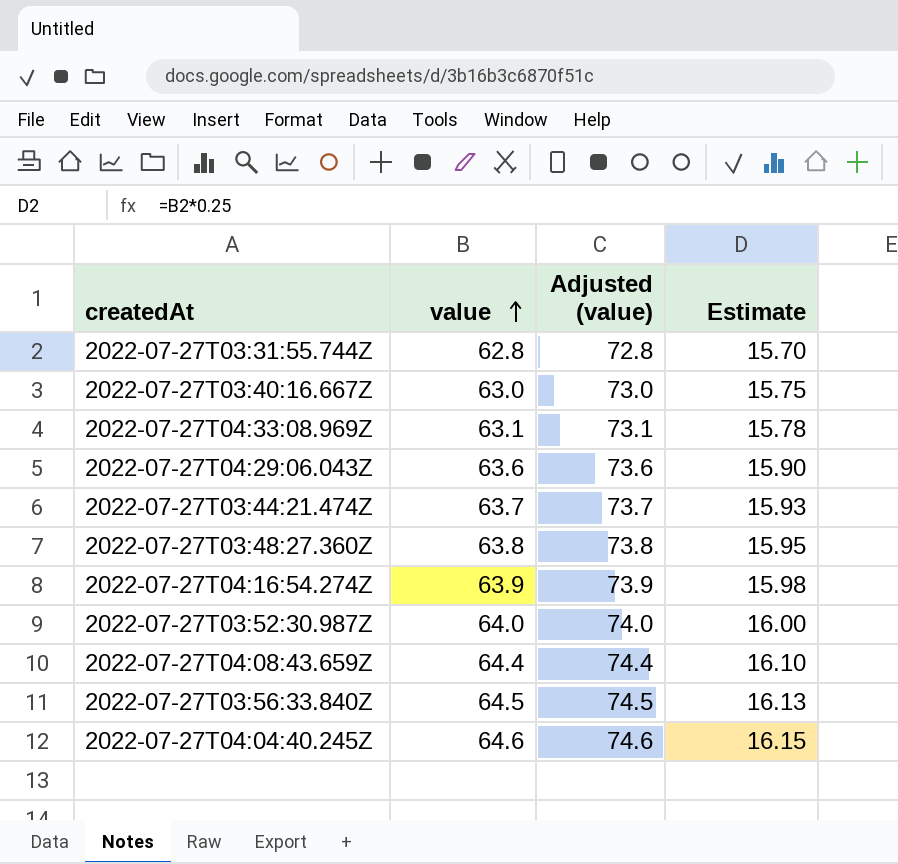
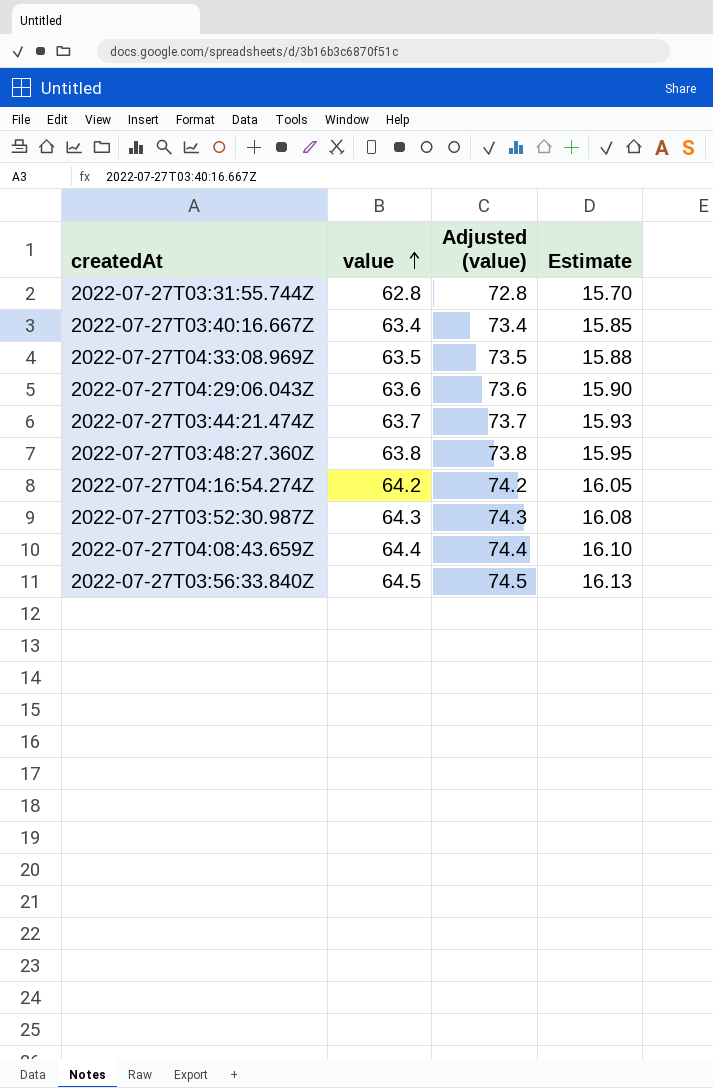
row 2022-07-27T04:04:40.245Z: 64.6 | 74.6 | 16.15 -> none
2022-07-27T03:40:16.667Z | value: 63.0 -> 63.4
2022-07-27T03:40:16.667Z | Adjusted (value): 73.0 -> 73.4
2022-07-27T03:40:16.667Z | Estimate: 15.75 -> 15.85
2022-07-27T04:33:08.969Z | value: 63.1 -> 63.5
2022-07-27T04:33:08.969Z | Adjusted (value): 73.1 -> 73.5
2022-07-27T04:33:08.969Z | Estimate: 15.78 -> 15.88
2022-07-27T04:16:54.274Z | value: 63.9 -> 64.2
2022-07-27T04:16:54.274Z | Adjusted (value): 73.9 -> 74.2
2022-07-27T04:16:54.274Z | Estimate: 15.98 -> 16.05
2022-07-27T03:52:30.987Z | value: 64.0 -> 64.3
2022-07-27T03:52:30.987Z | Adjusted (value): 74.0 -> 74.3
2022-07-27T03:52:30.987Z | Estimate: 16.00 -> 16.08

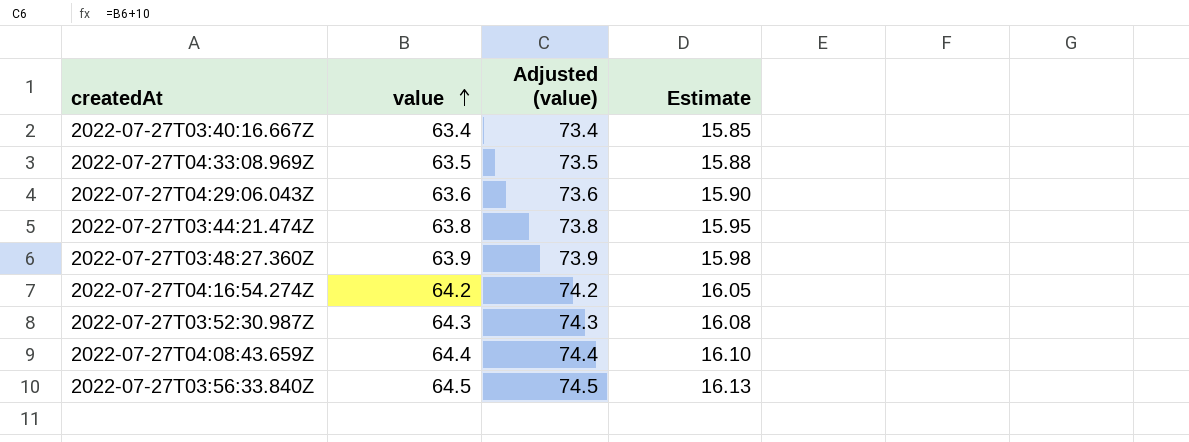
row 2022-07-27T03:31:55.744Z: 62.8 | 72.8 | 15.70 -> none
2022-07-27T03:44:21.474Z | value: 63.7 -> 63.8
2022-07-27T03:44:21.474Z | Adjusted (value): 73.7 -> 73.8
2022-07-27T03:44:21.474Z | Estimate: 15.93 -> 15.95
2022-07-27T03:48:27.360Z | value: 63.8 -> 63.9
2022-07-27T03:48:27.360Z | Adjusted (value): 73.8 -> 73.9
2022-07-27T03:48:27.360Z | Estimate: 15.95 -> 15.98

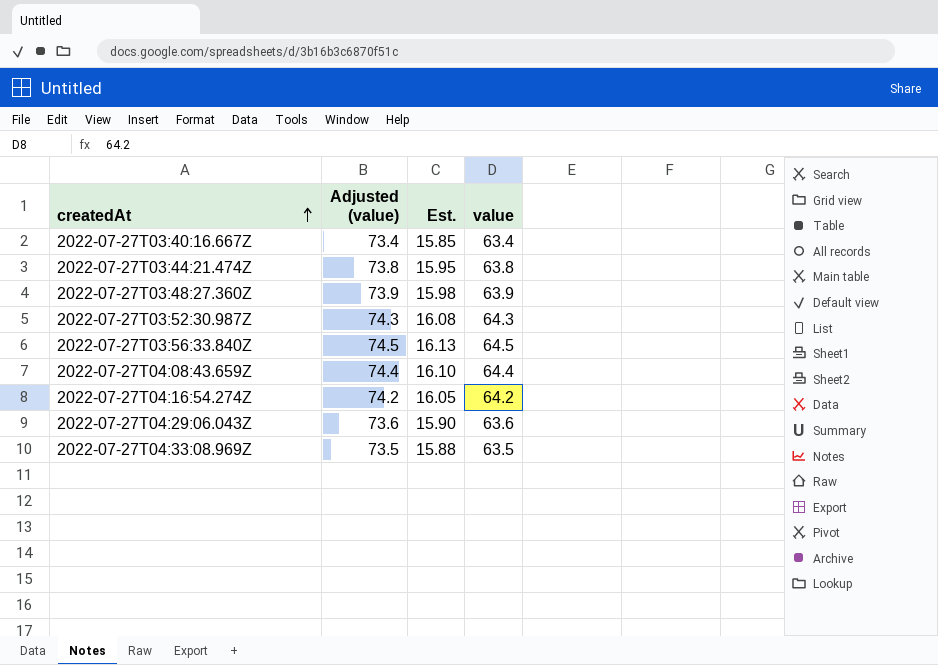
row order: value ascending -> createdAt ascending
column name: Estimate -> Est.
column value | position: 2 -> 4

